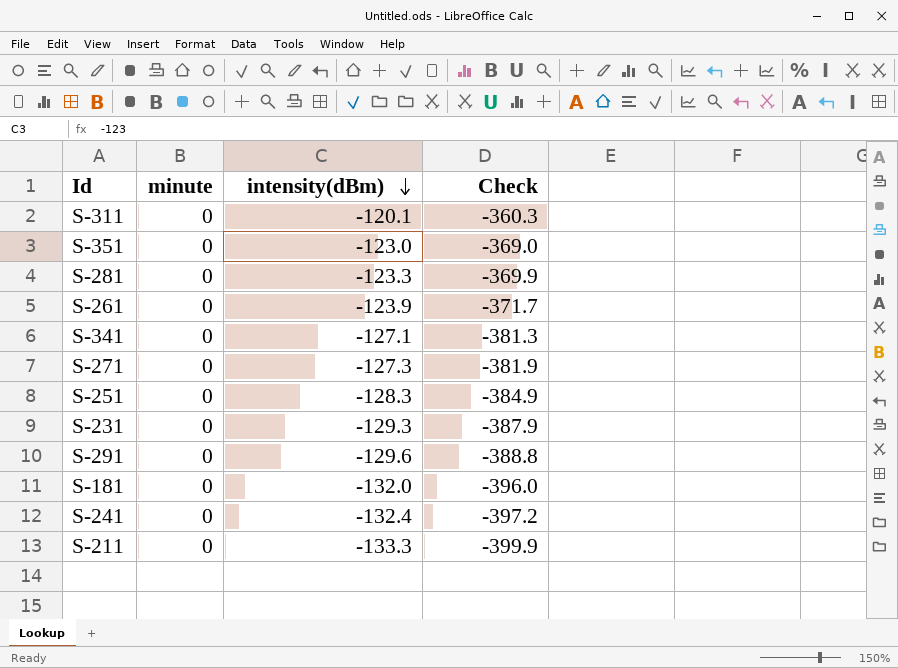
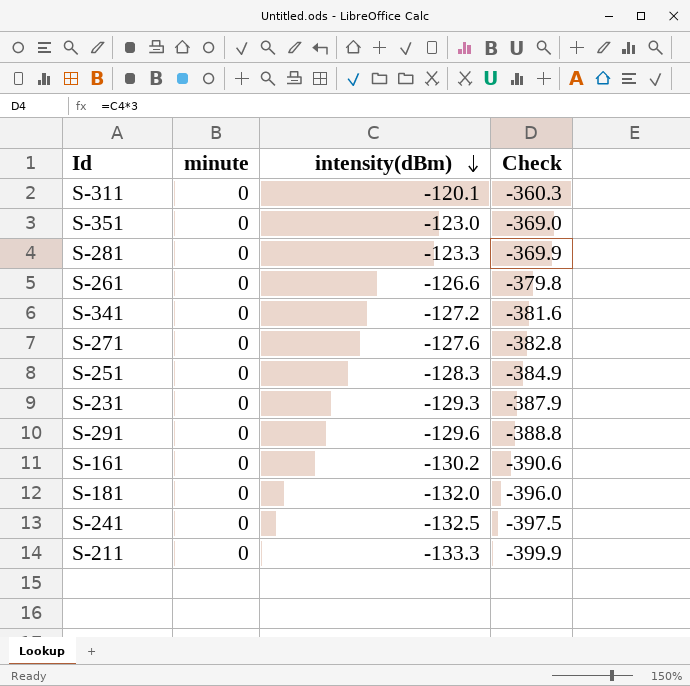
S-261 | intensity(dBm): -123.9 -> -126.6
S-261 | Check: -371.7 -> -379.8
S-341 | intensity(dBm): -127.1 -> -127.2
S-341 | Check: -381.3 -> -381.6
S-271 | intensity(dBm): -127.3 -> -127.6
S-271 | Check: -381.9 -> -382.8
row S-161: none -> 0 | -130.2 | -390.6
S-241 | intensity(dBm): -132.4 -> -132.5
S-241 | Check: -397.2 -> -397.5

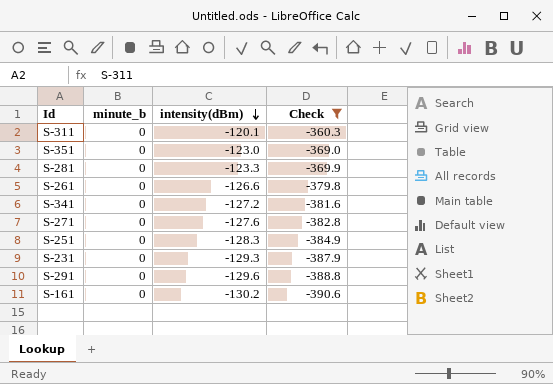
filter: none -> Check >= -390.6
column name: minute -> minute_b

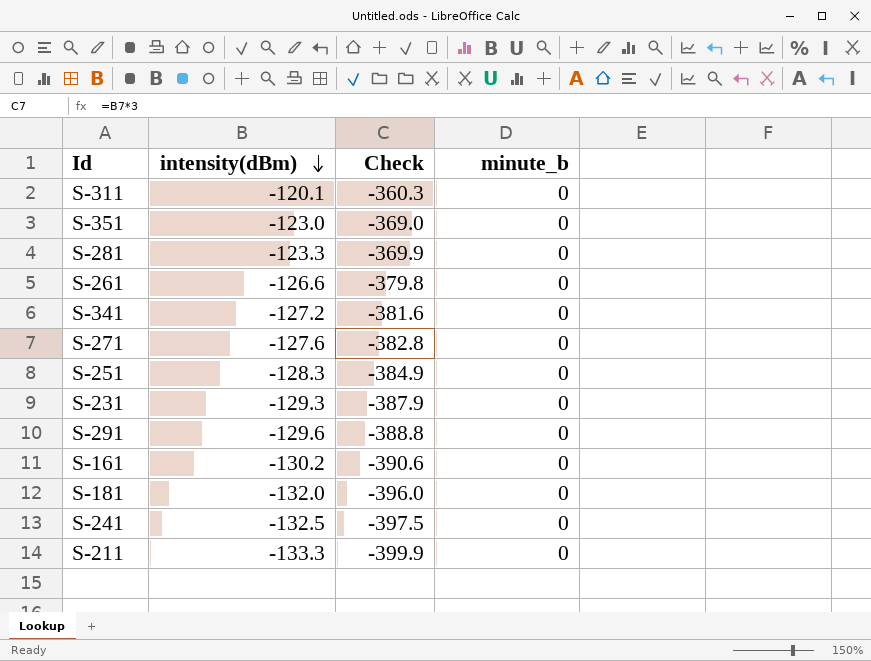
filter: Check >= -390.6 -> none
column minute_b | position: 2 -> 4

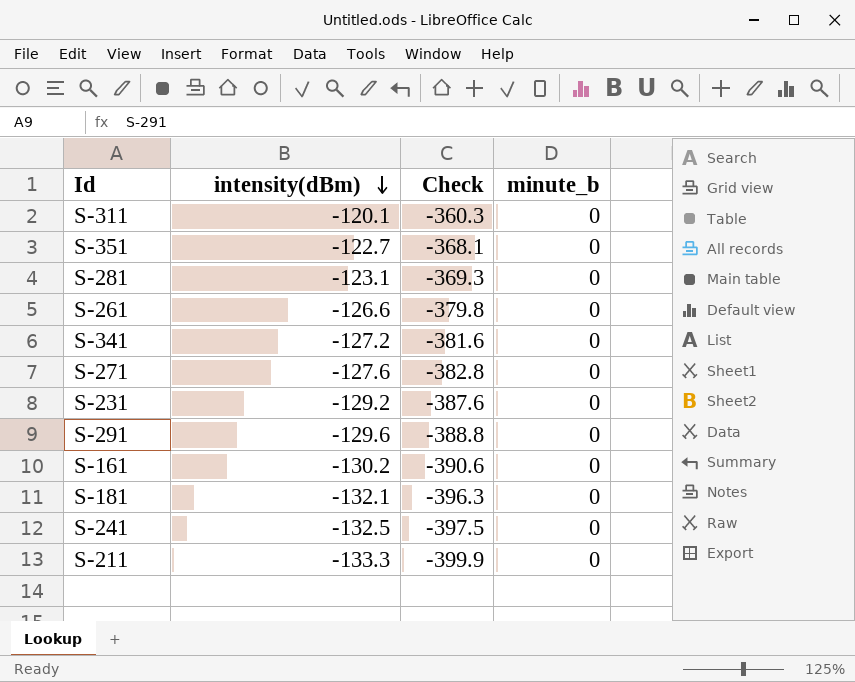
row S-251: -128.3 | -384.9 | 0 -> none
S-351 | intensity(dBm): -123.0 -> -122.7
S-351 | Check: -369.0 -> -368.1
S-281 | intensity(dBm): -123.3 -> -123.1
S-281 | Check: -369.9 -> -369.3
S-231 | intensity(dBm): -129.3 -> -129.2
S-231 | Check: -387.9 -> -387.6
S-181 | intensity(dBm): -132.0 -> -132.1
S-181 | Check: -396.0 -> -396.3

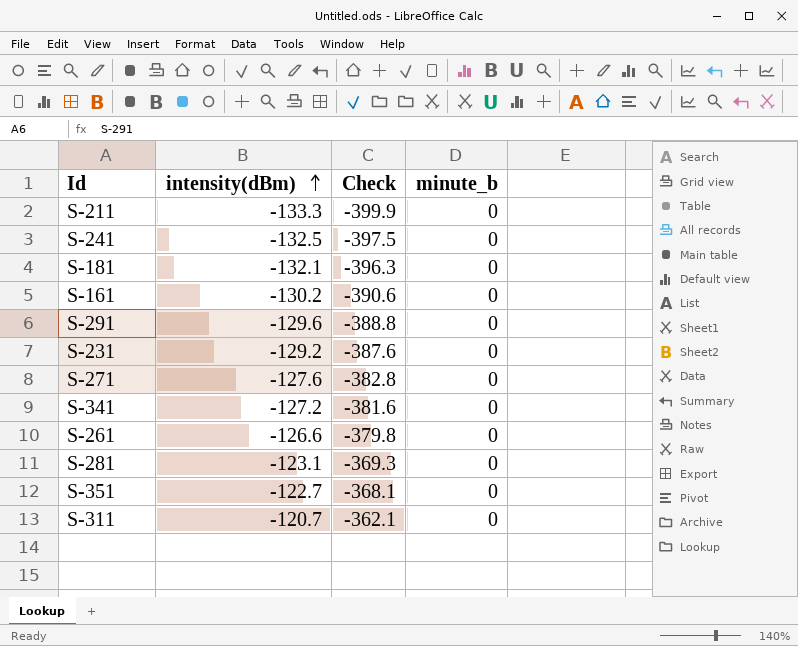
row order: intensity(dBm) descending -> intensity(dBm) ascending
S-311 | intensity(dBm): -120.1 -> -120.7
S-311 | Check: -360.3 -> -362.1

